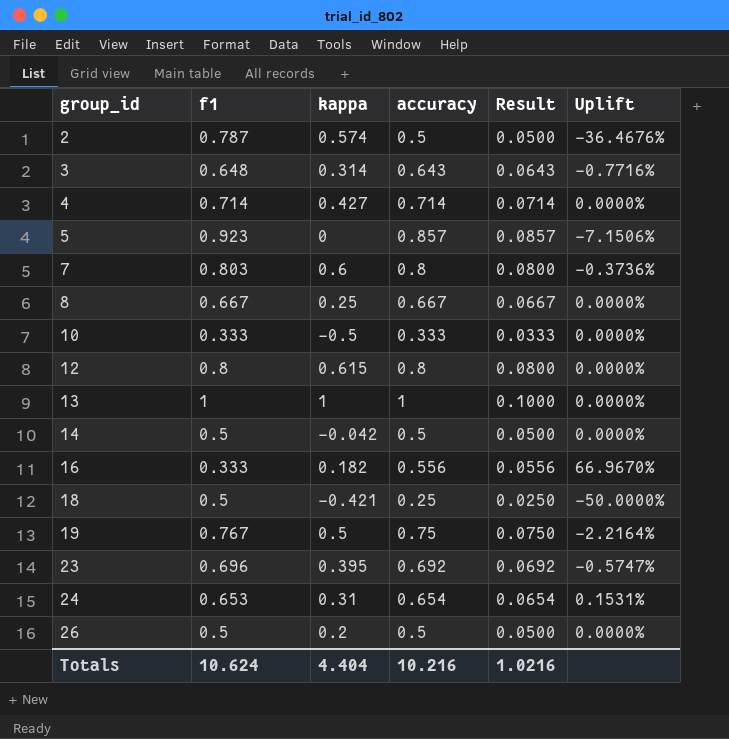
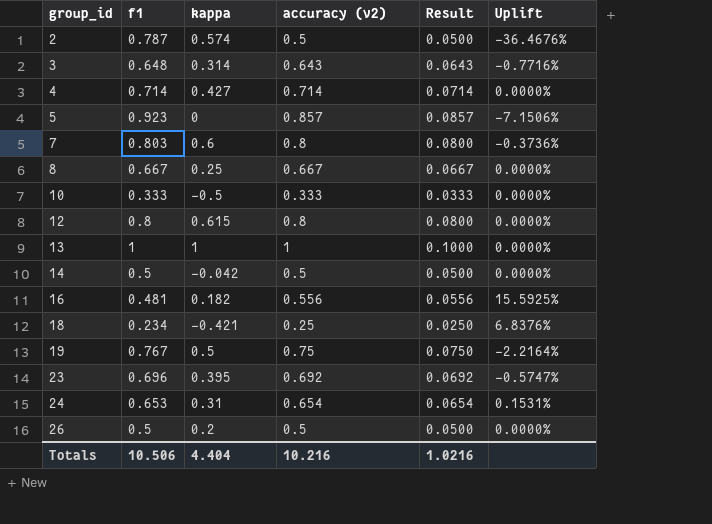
column name: accuracy -> accuracy (v2)
16 | f1: 0.333 -> 0.481
16 | Uplift: 66.9670% -> 15.5925%
18 | f1: 0.5 -> 0.234
18 | Uplift: -50.0000% -> 6.8376%
Totals | f1: 10.624 -> 10.506

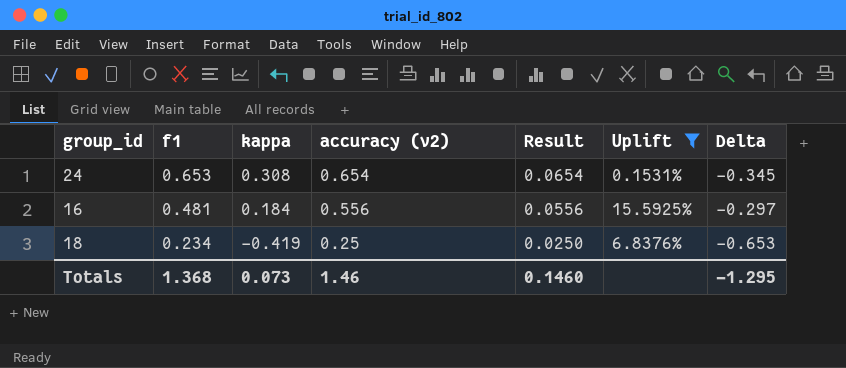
filter: none -> Uplift >= 0.1531%
row order: group_id ascending -> f1 descending
column Delta | formula: none -> [kappa] - [f1]
24 | kappa: 0.31 -> 0.308
16 | kappa: 0.182 -> 0.184
18 | kappa: -0.421 -> -0.419
Totals | f1: 10.506 -> 1.368
Totals | kappa: 4.404 -> 0.073
Totals | accuracy (v2): 10.216 -> 1.46
Totals | Result: 1.0216 -> 0.1460

